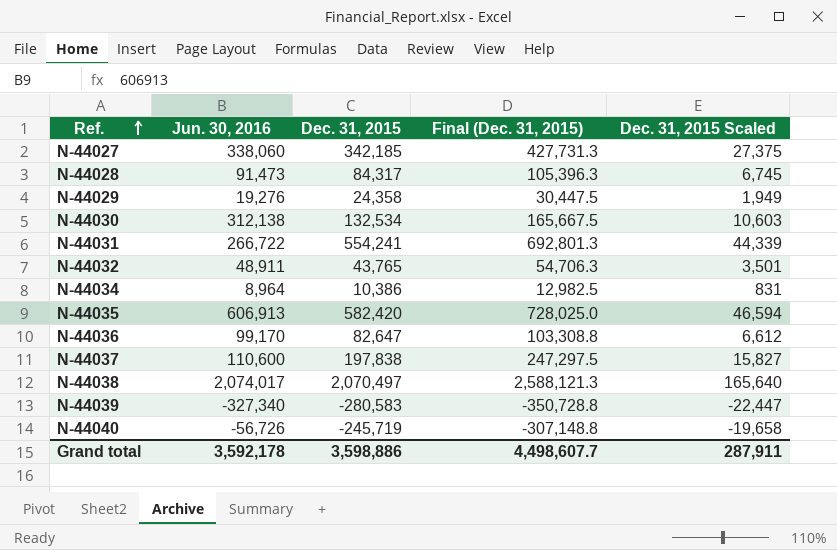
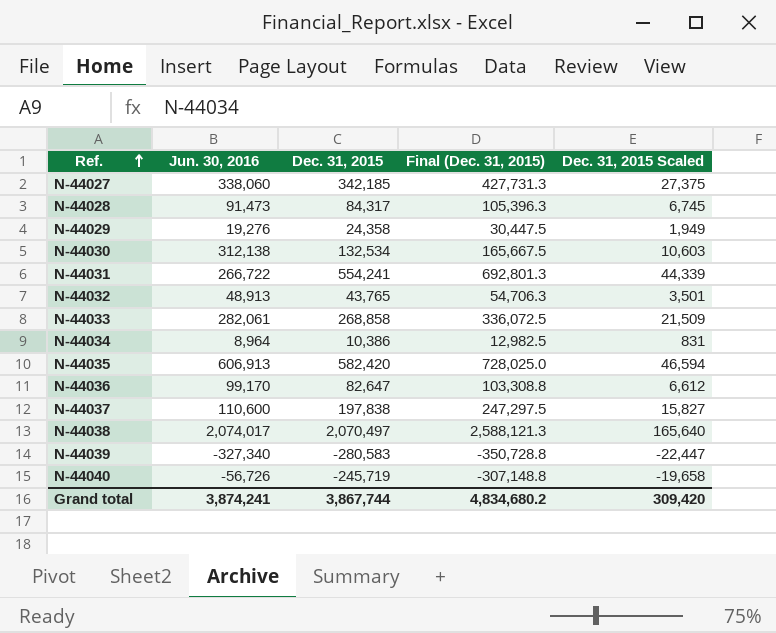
N-44032 | Jun. 30, 2016: 48,911 -> 48,913
row N-44033: none -> 282,061 | 268,858 | 336,072.5 | 21,509
Grand total | Jun. 30, 2016: 3,592,178 -> 3,874,241
Grand total | Dec. 31, 2015: 3,598,886 -> 3,867,744
Grand total | Final (Dec. 31, 2015): 4,498,607.7 -> 4,834,680.2
Grand total | Dec. 31, 2015 Scaled: 287,911 -> 309,420

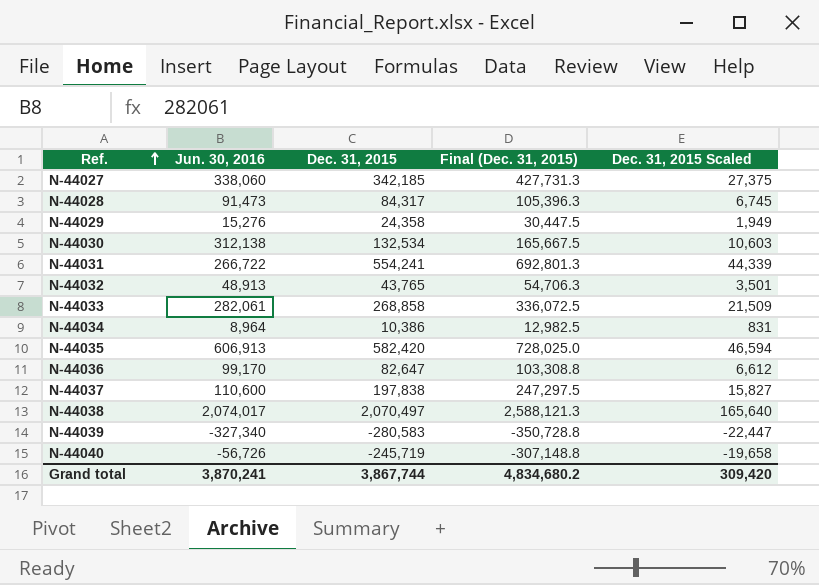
N-44029 | Jun. 30, 2016: 19,276 -> 15,276
Grand total | Jun. 30, 2016: 3,874,241 -> 3,870,241

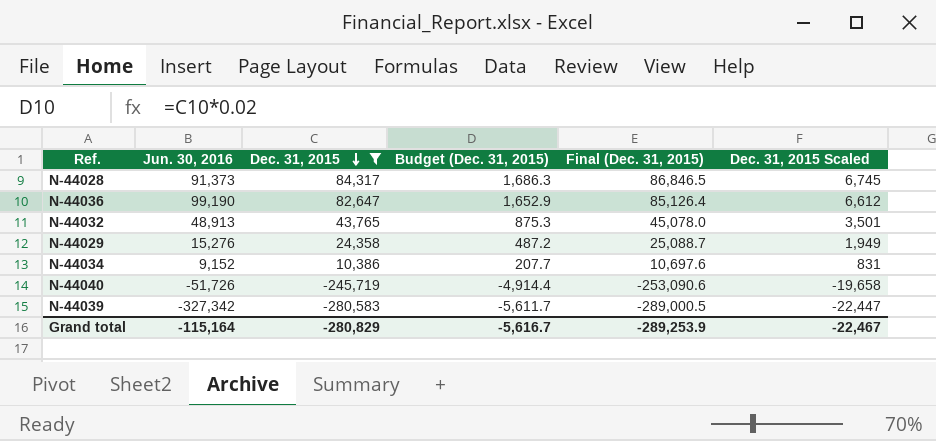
filter: none -> Dec. 31, 2015 <= 84,317
row order: Ref. ascending -> Dec. 31, 2015 descending
column Budget (Dec. 31, 2015) | formula: none -> [Dec. 31, 2015] * 0.02
column Final (Dec. 31, 2015) | formula: [Dec. 31, 2015] * 1.25 -> [Dec. 31, 2015] * 1.03
N-44028 | Jun. 30, 2016: 91,473 -> 91,373
N-44036 | Jun. 30, 2016: 99,170 -> 99,190
N-44034 | Jun. 30, 2016: 8,964 -> 9,152
N-44040 | Jun. 30, 2016: -56,726 -> -51,726
N-44039 | Jun. 30, 2016: -327,340 -> -327,342
Grand total | Jun. 30, 2016: 3,870,241 -> -115,164
Grand total | Dec. 31, 2015: 3,867,744 -> -280,829
Grand total | Final (Dec. 31, 2015): 4,834,680.2 -> -289,253.9
Grand total | Dec. 31, 2015 Scaled: 309,420 -> -22,467

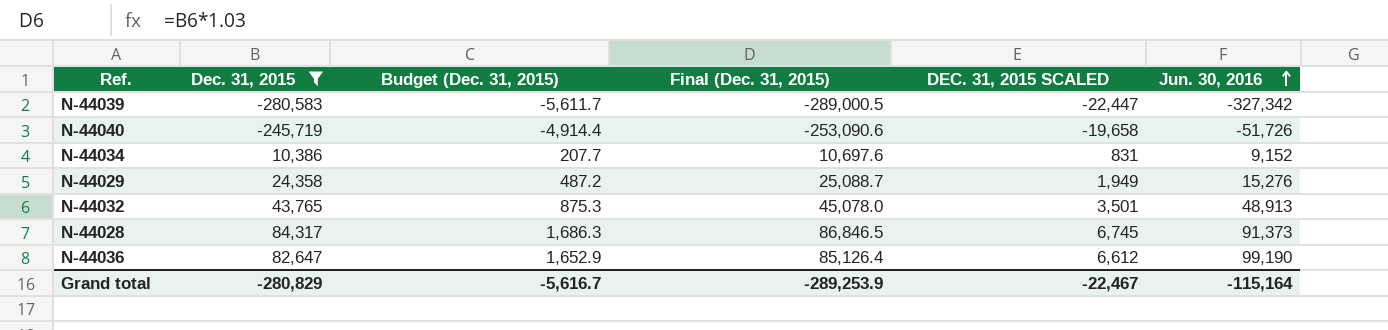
row order: Dec. 31, 2015 descending -> Jun. 30, 2016 ascending
column name: Dec. 31, 2015 Scaled -> DEC. 31, 2015 SCALED
column Jun. 30, 2016 | position: 2 -> 6

